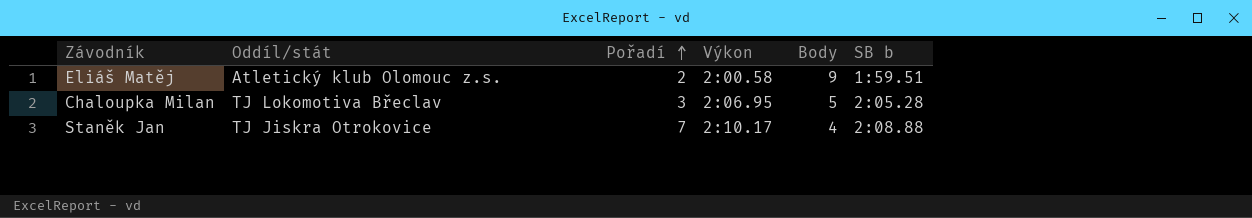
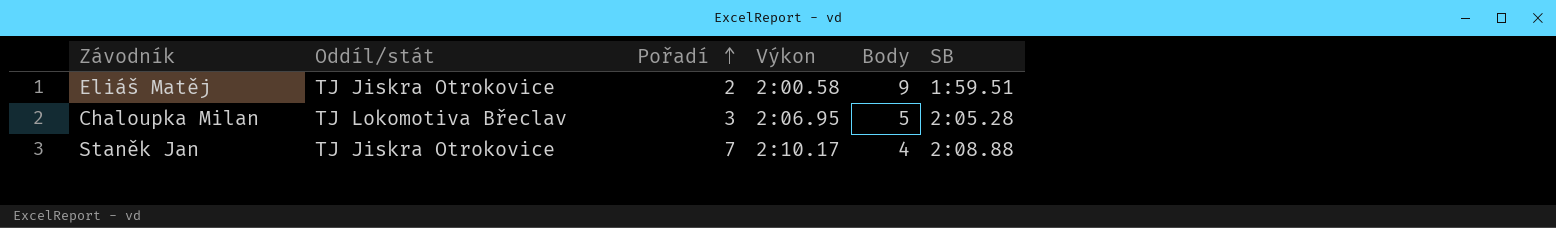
column name: SB b -> SB
Eliáš Matěj | Oddíl/stát: Atletický klub Olomouc z.s. -> TJ Jiskra Otrokovice

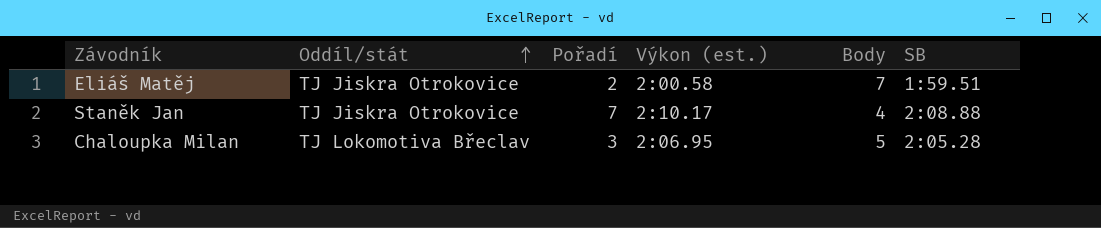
row order: Pořadí ascending -> Oddíl/stát ascending
column name: Výkon -> Výkon (est.)
Eliáš Matěj | Body: 9 -> 7

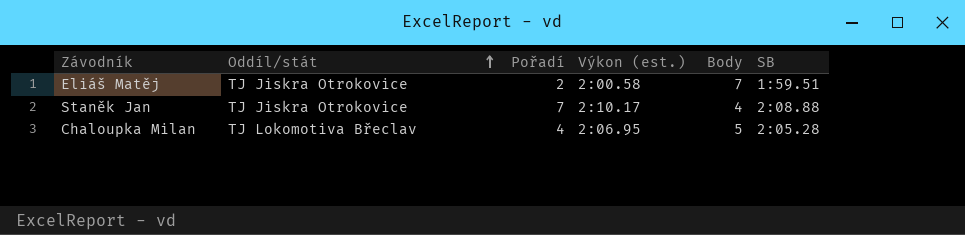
Chaloupka Milan | Pořadí: 3 -> 4

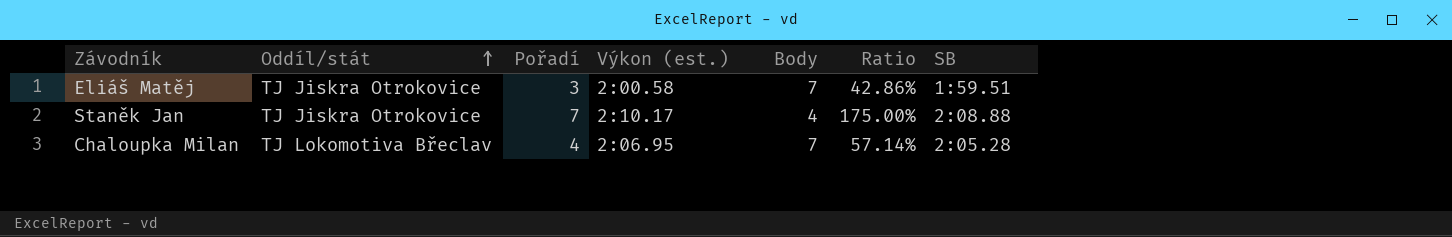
column Ratio | formula: none -> [Pořadí] / [Body]
Eliáš Matěj | Pořadí: 2 -> 3
Chaloupka Milan | Body: 5 -> 7

